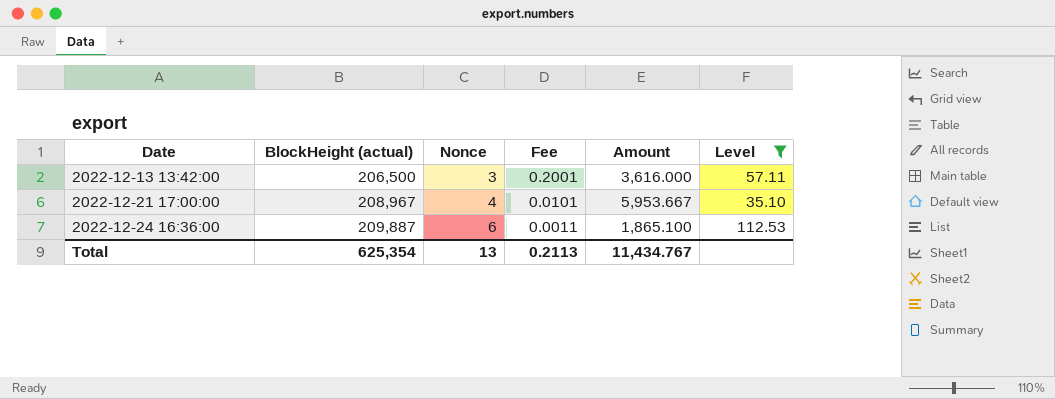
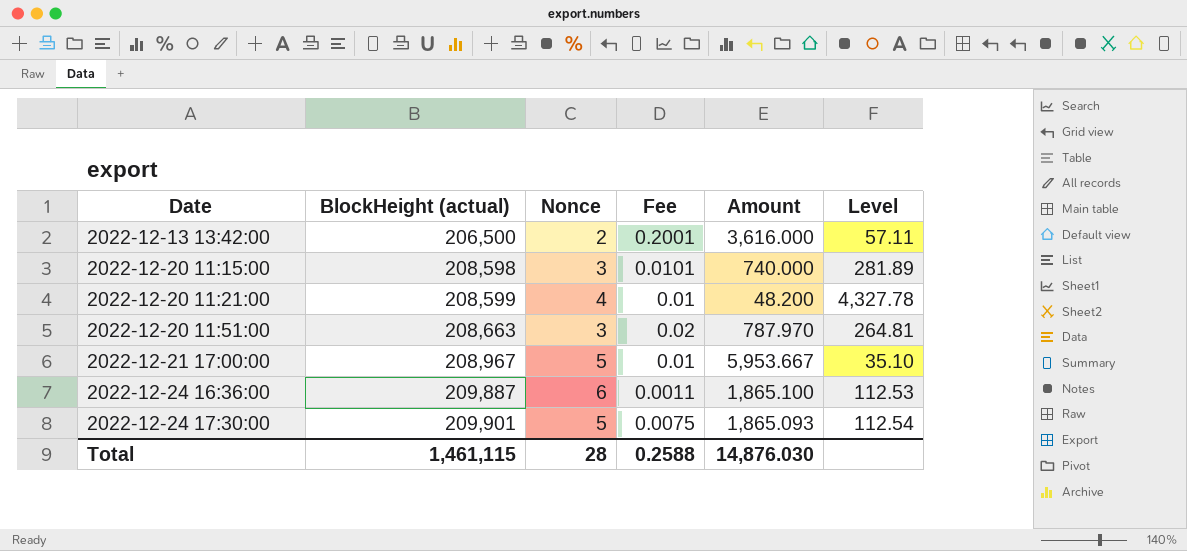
filter: Level <= 112.53 -> none
2022-12-13 13:42:00 | Nonce: 3 -> 2
2022-12-21 17:00:00 | Nonce: 4 -> 5
2022-12-21 17:00:00 | Fee: 0.0101 -> 0.01
Total | BlockHeight (actual): 625,354 -> 1,461,115
Total | Nonce: 13 -> 28
Total | Fee: 0.2113 -> 0.2588
Total | Amount: 11,434.767 -> 14,876.030

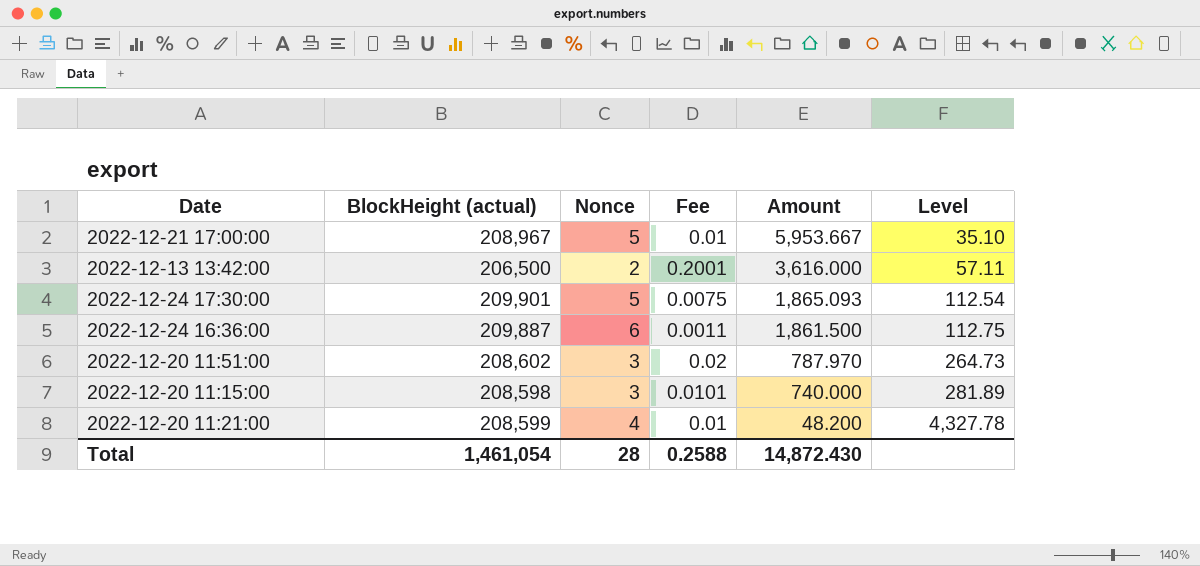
row order: Date ascending -> Amount descending
2022-12-24 16:36:00 | Amount: 1,865.100 -> 1,861.500
2022-12-24 16:36:00 | Level: 112.53 -> 112.75
2022-12-20 11:51:00 | BlockHeight (actual): 208,663 -> 208,602
2022-12-20 11:51:00 | Level: 264.81 -> 264.73
Total | BlockHeight (actual): 1,461,115 -> 1,461,054
Total | Amount: 14,876.030 -> 14,872.430

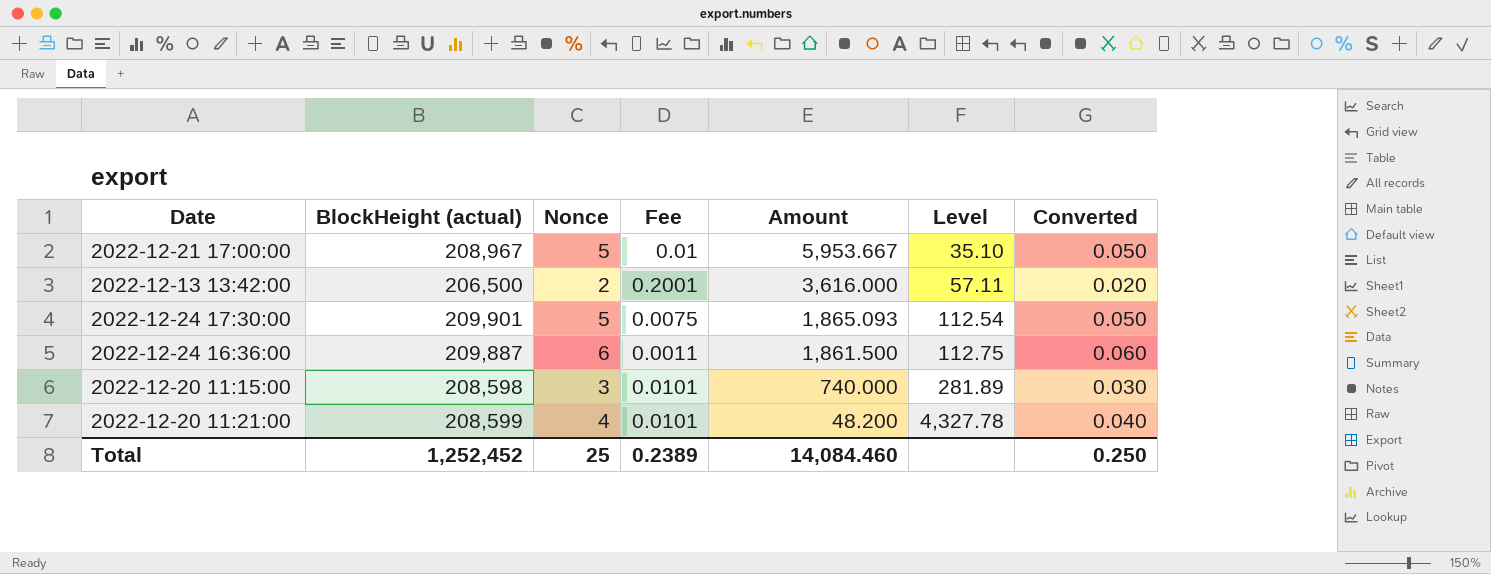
column Converted | formula: none -> [Nonce] * 0.01
row 2022-12-20 11:51:00: 208,602 | 3 | 0.02 | 787.970 | 264.73 -> none
2022-12-20 11:21:00 | Fee: 0.01 -> 0.0101
Total | BlockHeight (actual): 1,461,054 -> 1,252,452
Total | Nonce: 28 -> 25
Total | Fee: 0.2588 -> 0.2389
Total | Amount: 14,872.430 -> 14,084.460

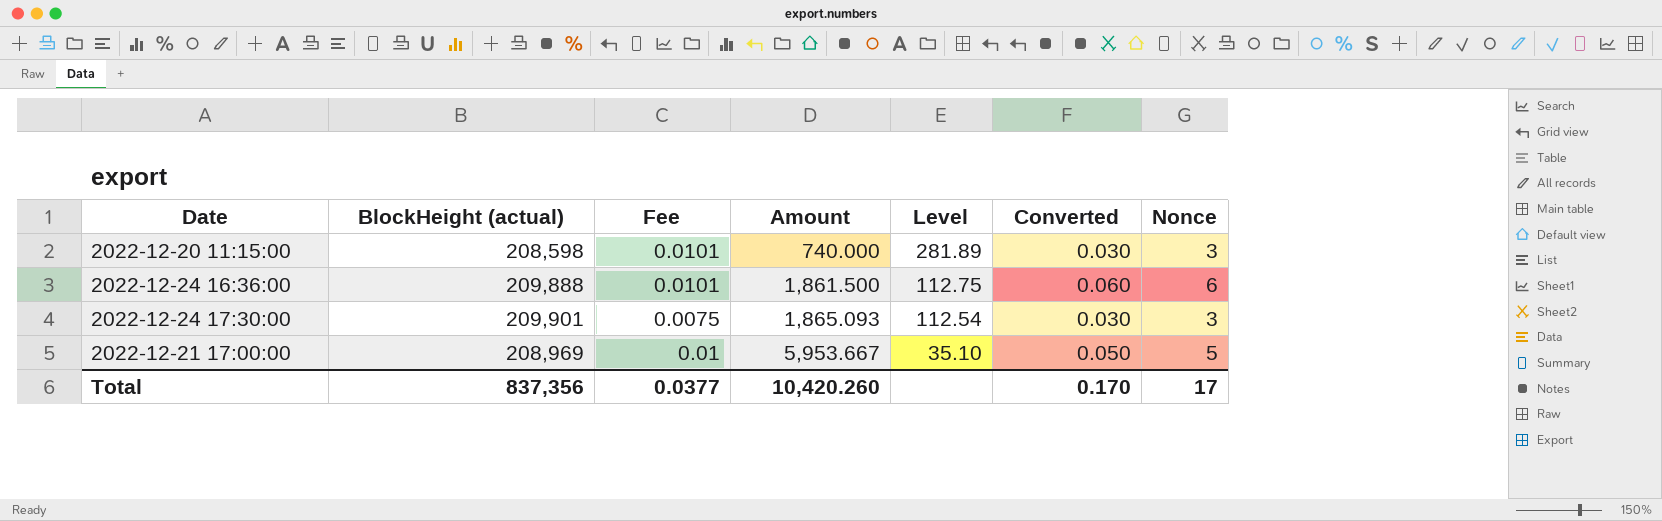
row order: Amount descending -> Amount ascending
column Nonce | position: 3 -> 7
row 2022-12-13 13:42:00: 206,500 | 2 | 0.2001 | 3,616.000 | 57.11 | 0.020 -> none
row 2022-12-20 11:21:00: 208,599 | 4 | 0.0101 | 48.200 | 4,327.78 | 0.040 -> none
2022-12-24 16:36:00 | BlockHeight (actual): 209,887 -> 209,888
2022-12-24 16:36:00 | Fee: 0.0011 -> 0.0101
2022-12-24 17:30:00 | Converted: 0.050 -> 0.030
2022-12-24 17:30:00 | Nonce: 5 -> 3
2022-12-21 17:00:00 | BlockHeight (actual): 208,967 -> 208,969
Total | BlockHeight (actual): 1,252,452 -> 837,356
Total | Fee: 0.2389 -> 0.0377
Total | Amount: 14,084.460 -> 10,420.260
Total | Converted: 0.250 -> 0.170
Total | Nonce: 25 -> 17

